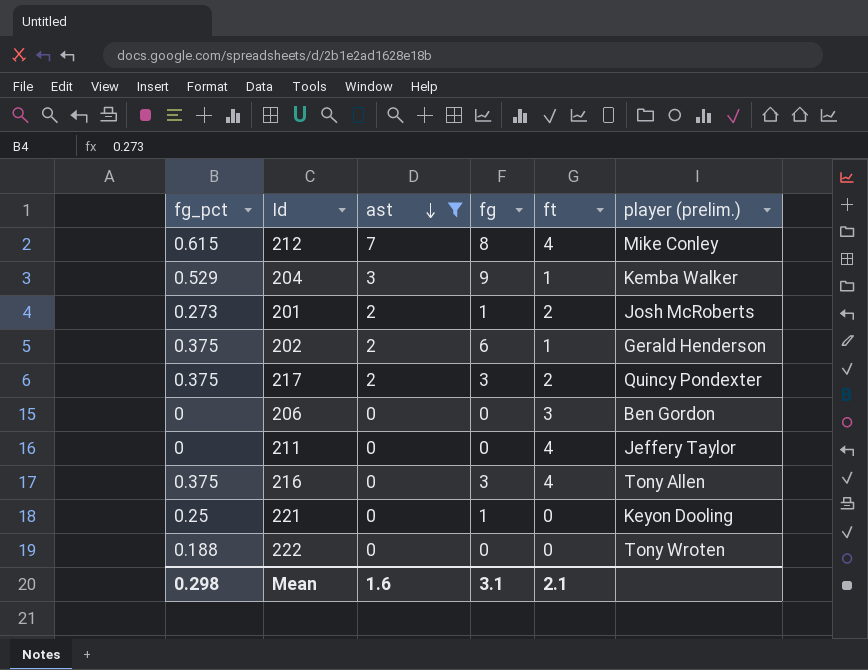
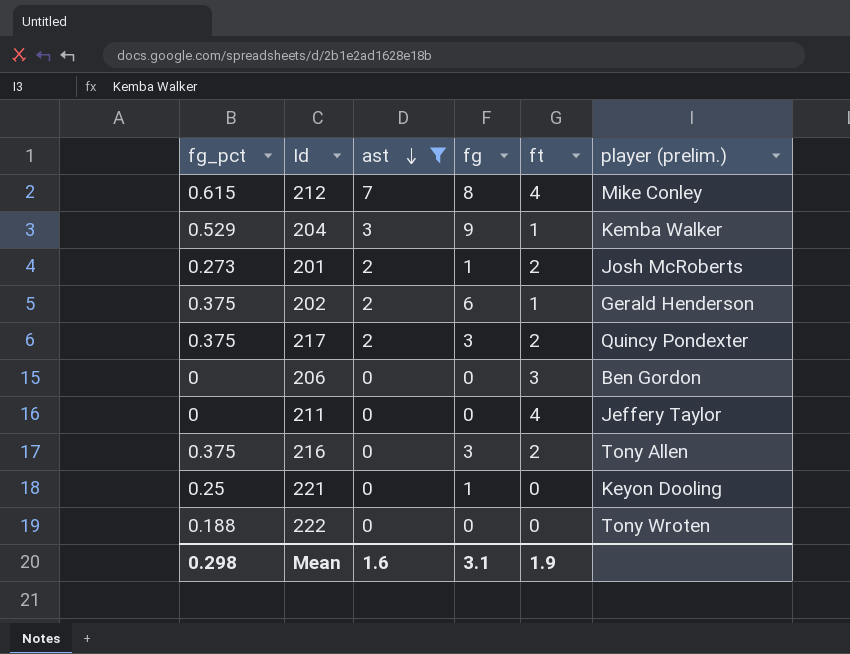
216 | ft: 4 -> 2
Mean | ft: 2.1 -> 1.9

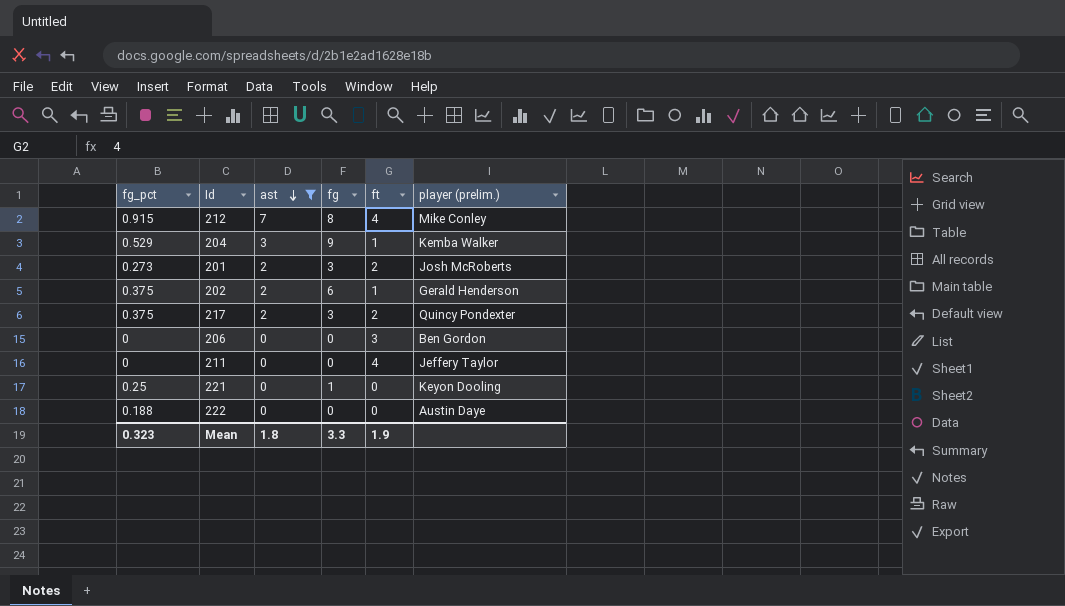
row 216: 0.375 | 0 | 3 | 2 | Tony Allen -> none
212 | fg_pct: 0.615 -> 0.915
201 | fg: 1 -> 3
222 | player (prelim.): Tony Wroten -> Austin Daye
Mean | fg_pct: 0.298 -> 0.323
Mean | ast: 1.6 -> 1.8
Mean | fg: 3.1 -> 3.3

